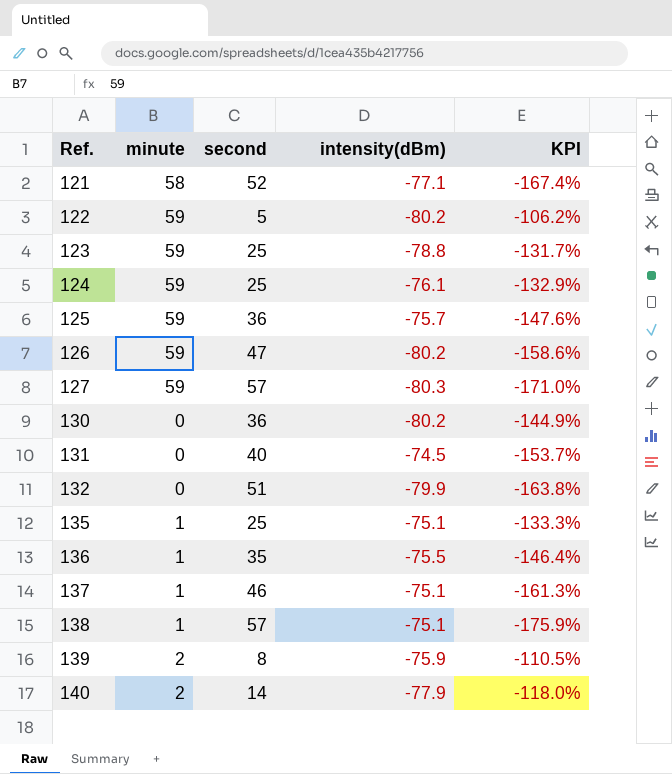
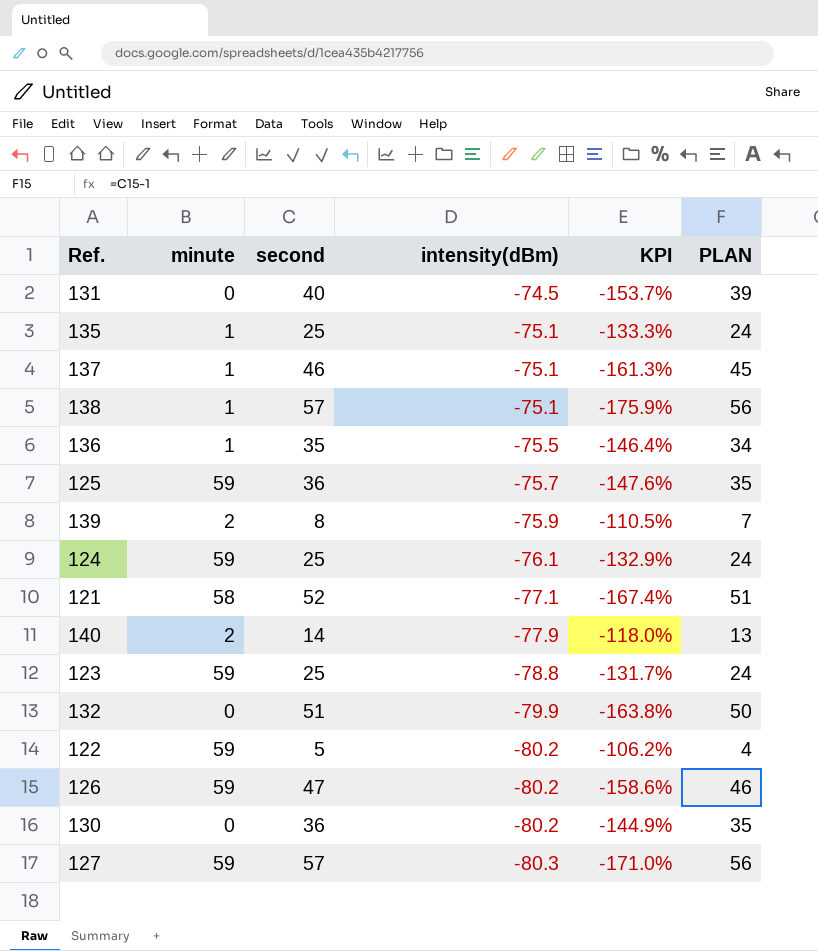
row order: Ref. ascending -> intensity(dBm) descending
column PLAN | formula: none -> [second] - 1

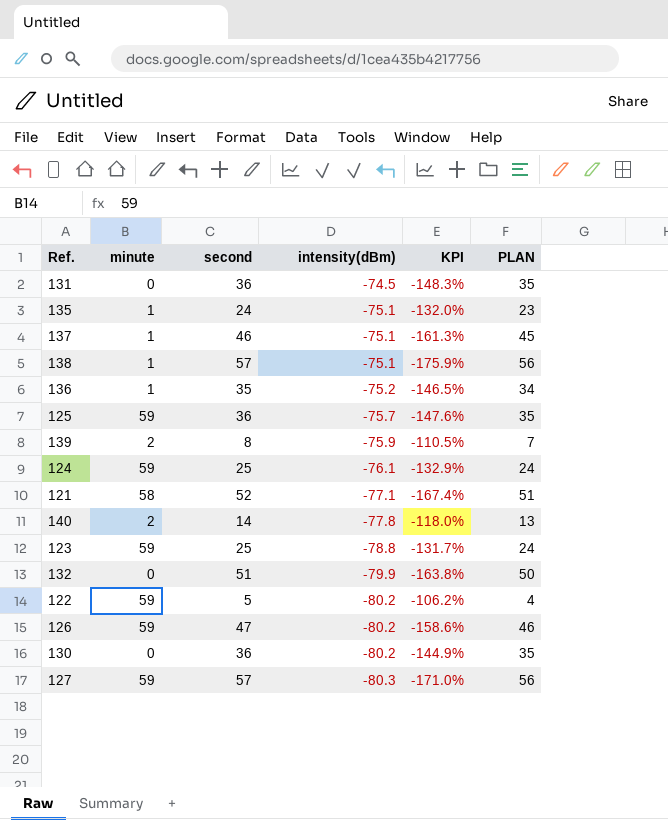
131 | second: 40 -> 36
131 | KPI: -153.7% -> -148.3%
131 | PLAN: 39 -> 35
135 | second: 25 -> 24
135 | KPI: -133.3% -> -132.0%
135 | PLAN: 24 -> 23
136 | intensity(dBm): -75.5 -> -75.2
136 | KPI: -146.4% -> -146.5%
140 | intensity(dBm): -77.9 -> -77.8

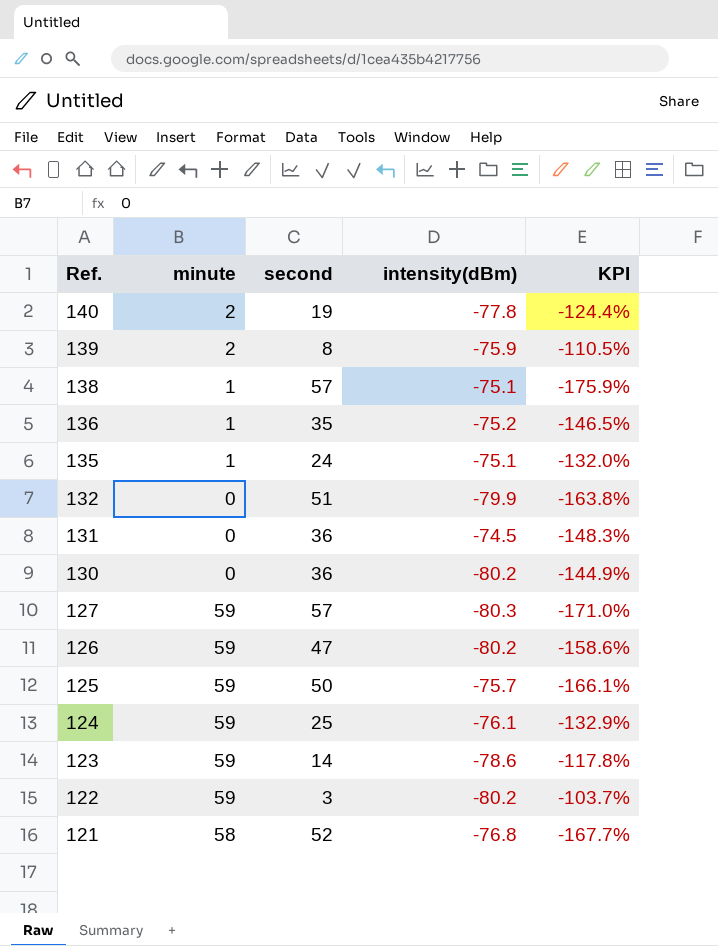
row order: intensity(dBm) descending -> Ref. descending
column PLAN | formula: [second] - 1 -> none
row 137: 1 | 46 | -75.1 | -161.3% | 45 -> none
140 | second: 14 -> 19
140 | KPI: -118.0% -> -124.4%
125 | second: 36 -> 50
125 | KPI: -147.6% -> -166.1%
123 | second: 25 -> 14
123 | intensity(dBm): -78.8 -> -78.6
123 | KPI: -131.7% -> -117.8%
122 | second: 5 -> 3
122 | KPI: -106.2% -> -103.7%
121 | intensity(dBm): -77.1 -> -76.8
121 | KPI: -167.4% -> -167.7%

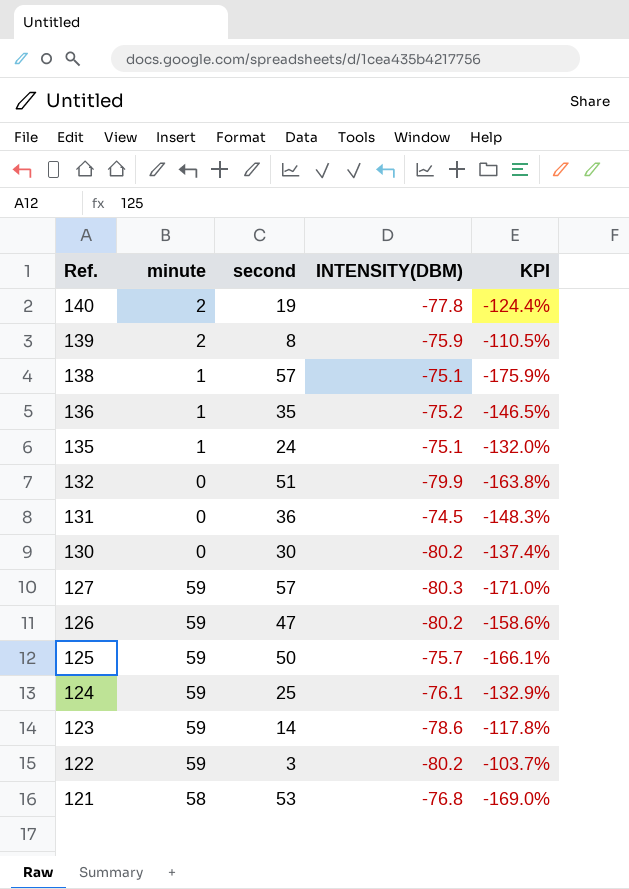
column name: intensity(dBm) -> INTENSITY(DBM)
130 | second: 36 -> 30
130 | KPI: -144.9% -> -137.4%
121 | second: 52 -> 53
121 | KPI: -167.7% -> -169.0%

